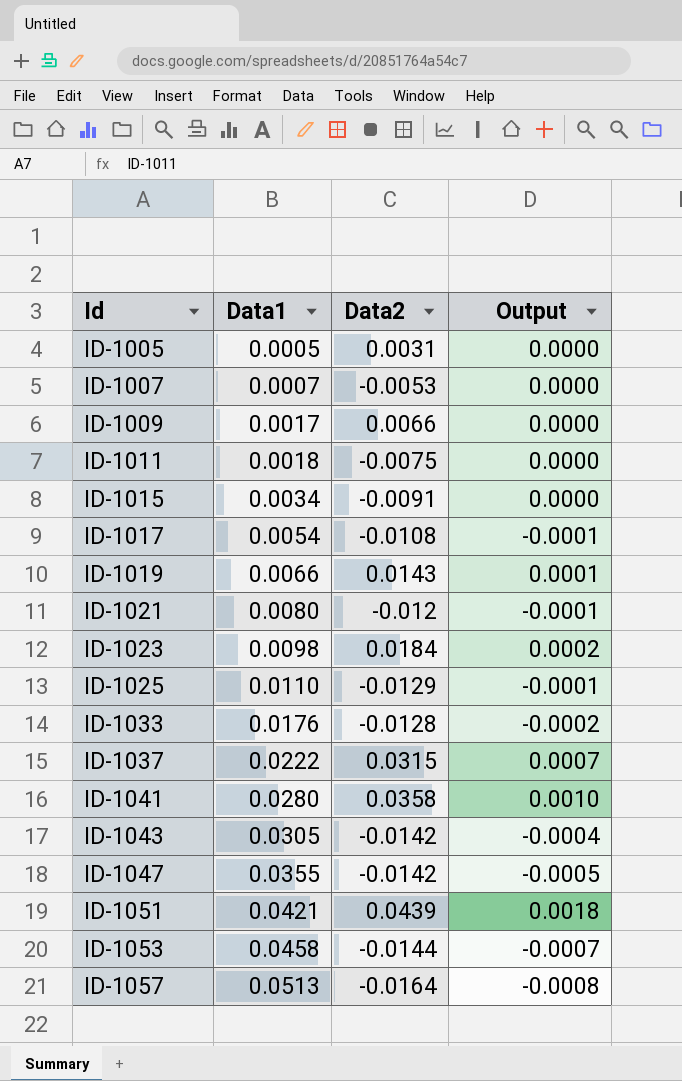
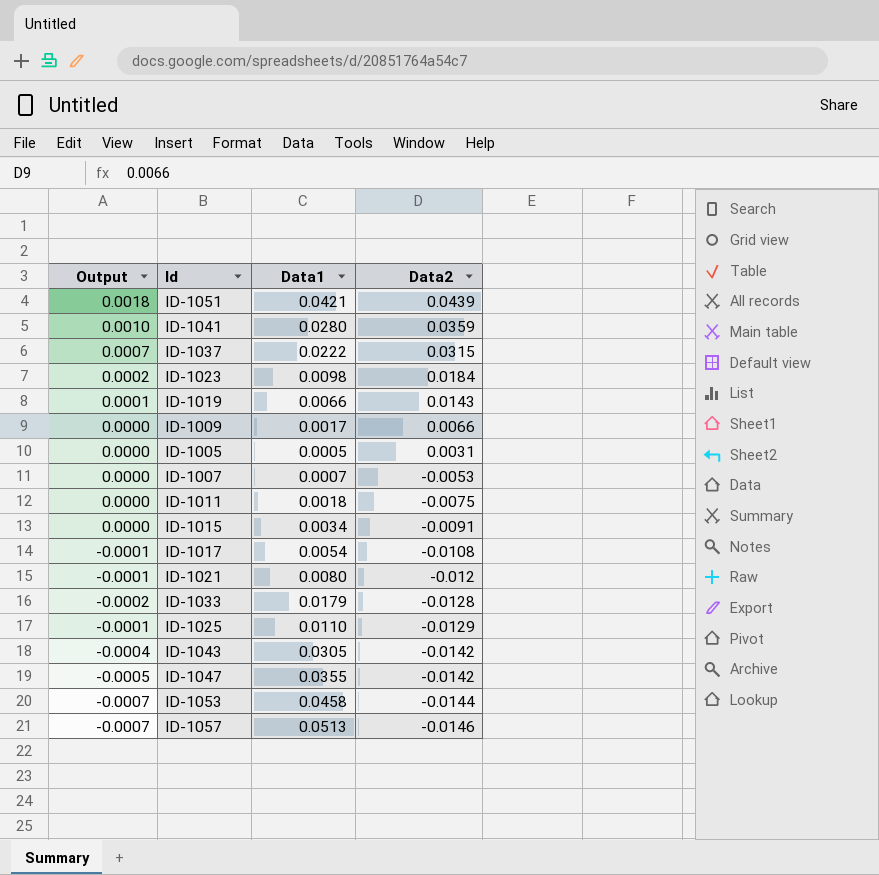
row order: Id ascending -> Data2 descending
column Output | position: 4 -> 1
ID-1041 | Data2: 0.0358 -> 0.0359
ID-1033 | Data1: 0.0176 -> 0.0179
ID-1057 | Output: -0.0008 -> -0.0007
ID-1057 | Data2: -0.0164 -> -0.0146

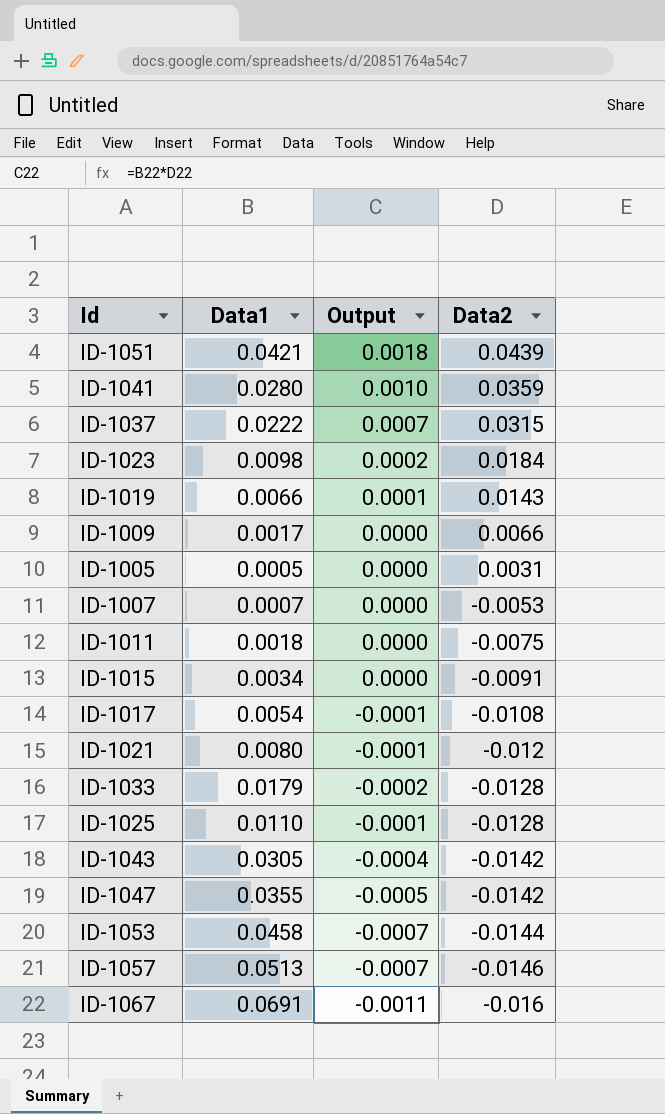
column Output | position: 1 -> 3
ID-1025 | Data2: -0.0129 -> -0.0128
row ID-1067: none -> 0.0691 | -0.0011 | -0.016

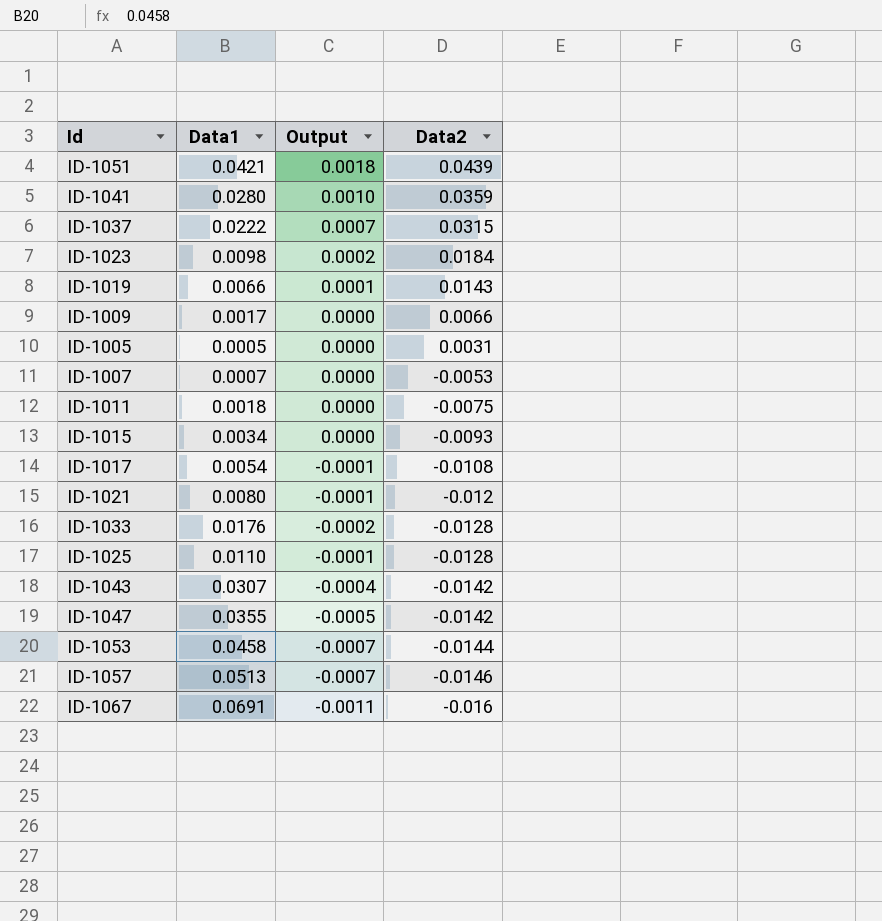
ID-1015 | Data2: -0.0091 -> -0.0093
ID-1033 | Data1: 0.0179 -> 0.0176
ID-1043 | Data1: 0.0305 -> 0.0307

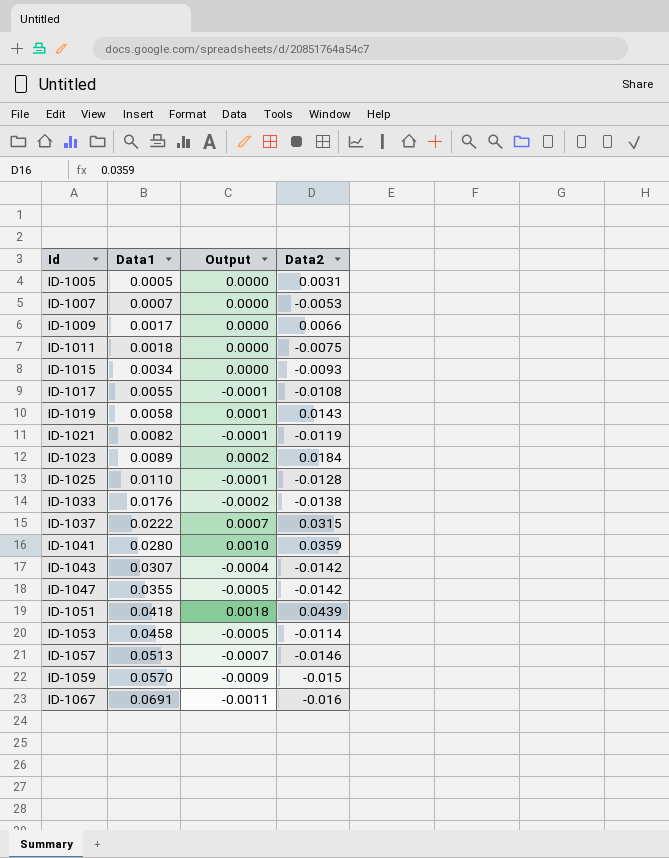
row order: Data2 descending -> Id ascending
ID-1017 | Data1: 0.0054 -> 0.0055
ID-1019 | Data1: 0.0066 -> 0.0058
ID-1021 | Data1: 0.0080 -> 0.0082
ID-1021 | Data2: -0.012 -> -0.0119
ID-1023 | Data1: 0.0098 -> 0.0089
ID-1033 | Data2: -0.0128 -> -0.0138
ID-1051 | Data1: 0.0421 -> 0.0418
ID-1053 | Output: -0.0007 -> -0.0005
ID-1053 | Data2: -0.0144 -> -0.0114
row ID-1059: none -> 0.0570 | -0.0009 | -0.015

